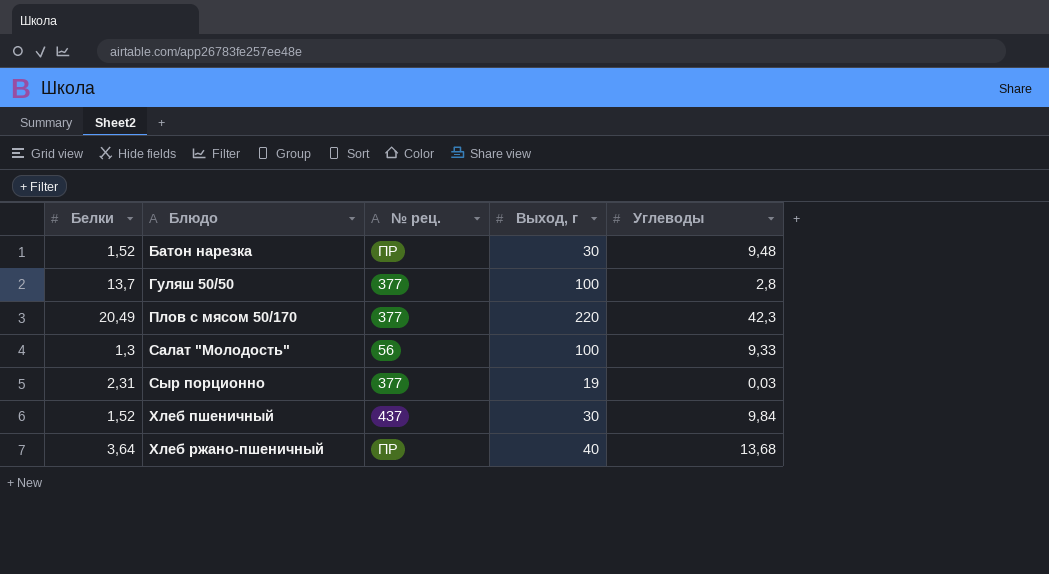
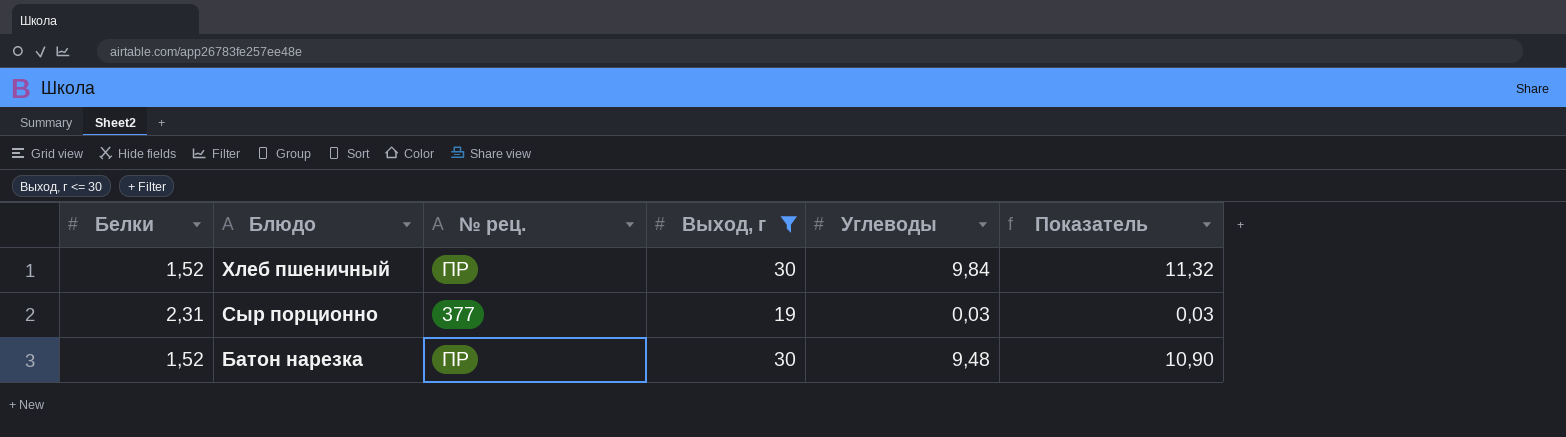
filter: none -> Выход, г <= 30
row order: Блюдо ascending -> Блюдо descending
column Показатель | formula: none -> [Углеводы] * 1,15
Хлеб пшеничный | № рец.: 437 -> ПР

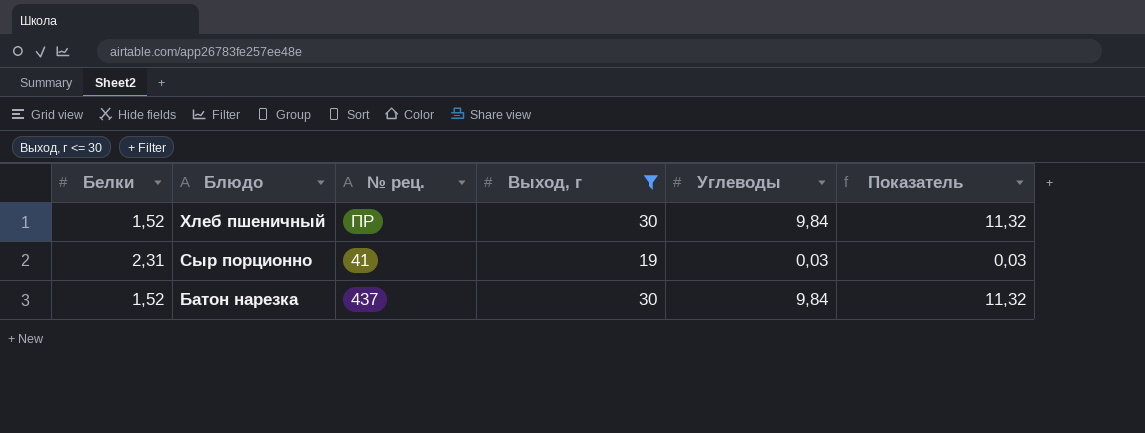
Сыр порционно | № рец.: 377 -> 41
Батон нарезка | № рец.: ПР -> 437
Батон нарезка | Углеводы: 9,48 -> 9,84
Батон нарезка | Показатель: 10,90 -> 11,32

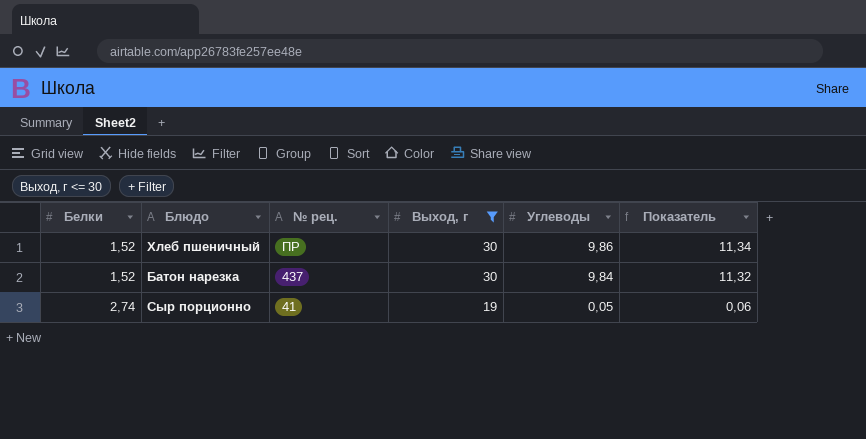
row order: Блюдо descending -> Белки ascending
Хлеб пшеничный | Углеводы: 9,84 -> 9,86
Хлеб пшеничный | Показатель: 11,32 -> 11,34
Сыр порционно | Белки: 2,31 -> 2,74
Сыр порционно | Углеводы: 0,03 -> 0,05
Сыр порционно | Показатель: 0,03 -> 0,06

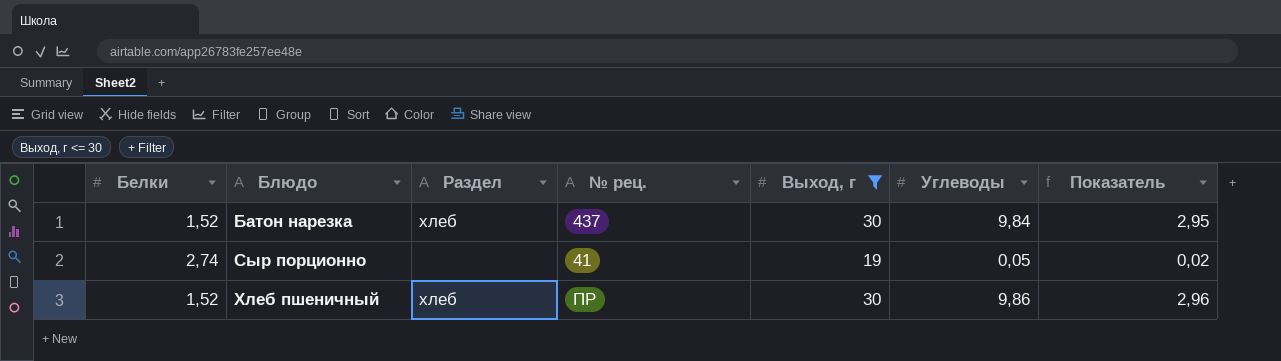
row order: Белки ascending -> Блюдо ascending
column Раздел | position: none -> 3
column Показатель | formula: [Углеводы] * 1,15 -> [Углеводы] * 0,3

